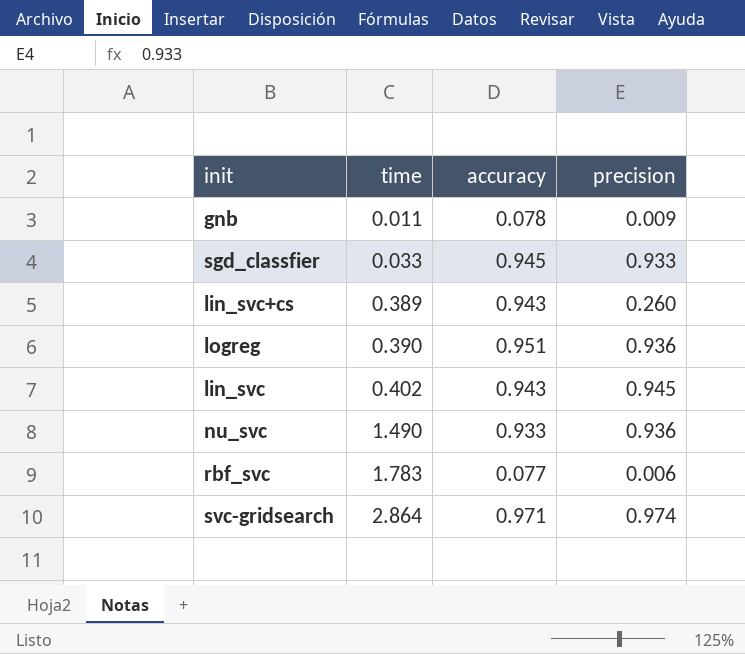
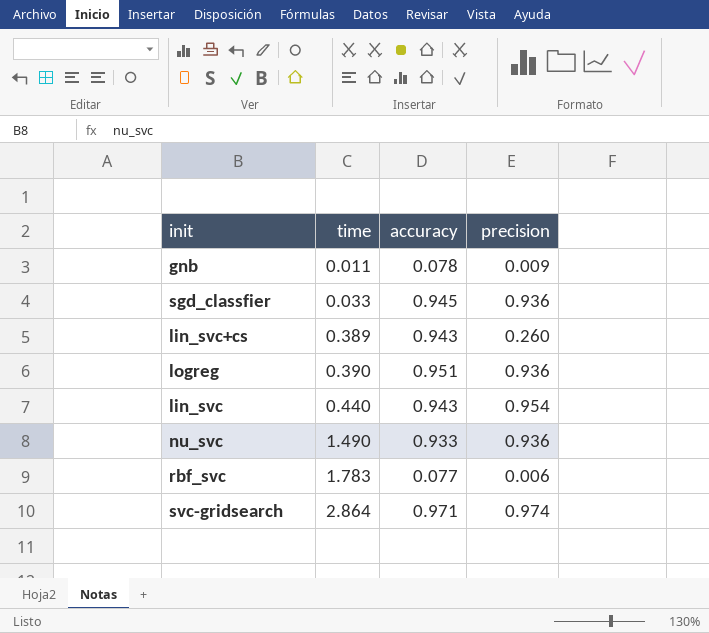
sgd_classfier | precision: 0.933 -> 0.936
lin_svc | time: 0.402 -> 0.440
lin_svc | precision: 0.945 -> 0.954

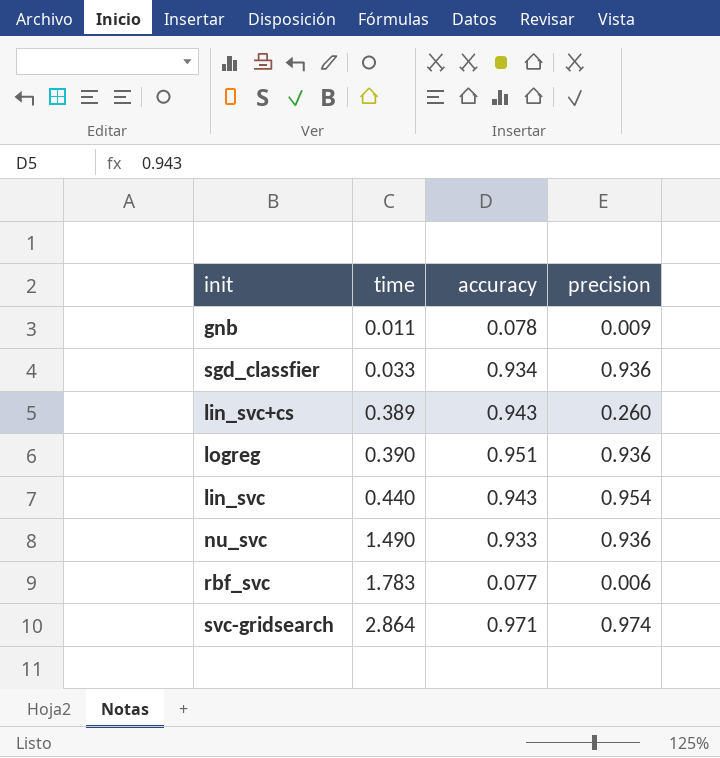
sgd_classfier | accuracy: 0.945 -> 0.934

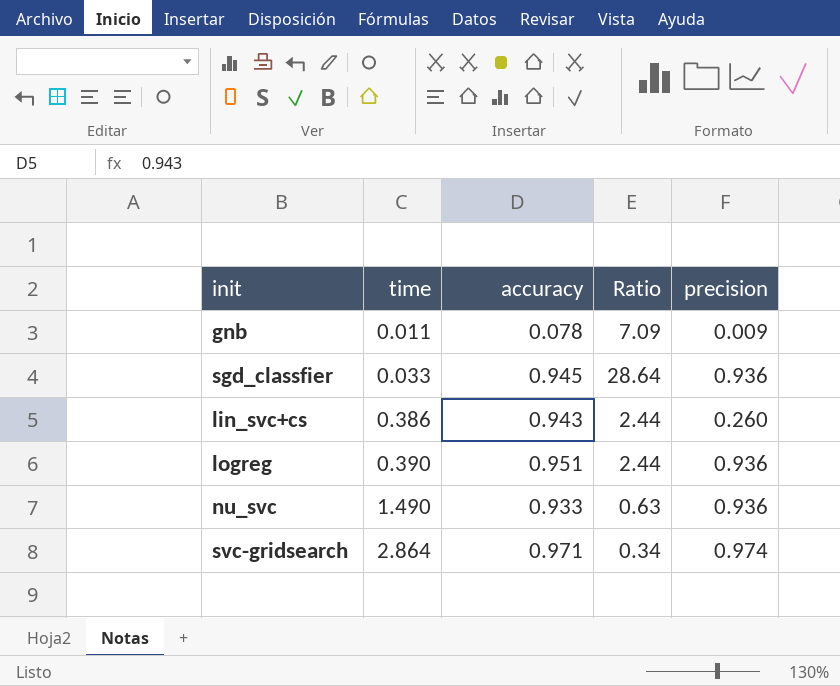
column Ratio | formula: none -> [accuracy] / [time]
row lin_svc: 0.440 | 0.943 | 0.954 -> none
row rbf_svc: 1.783 | 0.077 | 0.006 -> none
sgd_classfier | accuracy: 0.934 -> 0.945
lin_svc+cs | time: 0.389 -> 0.386

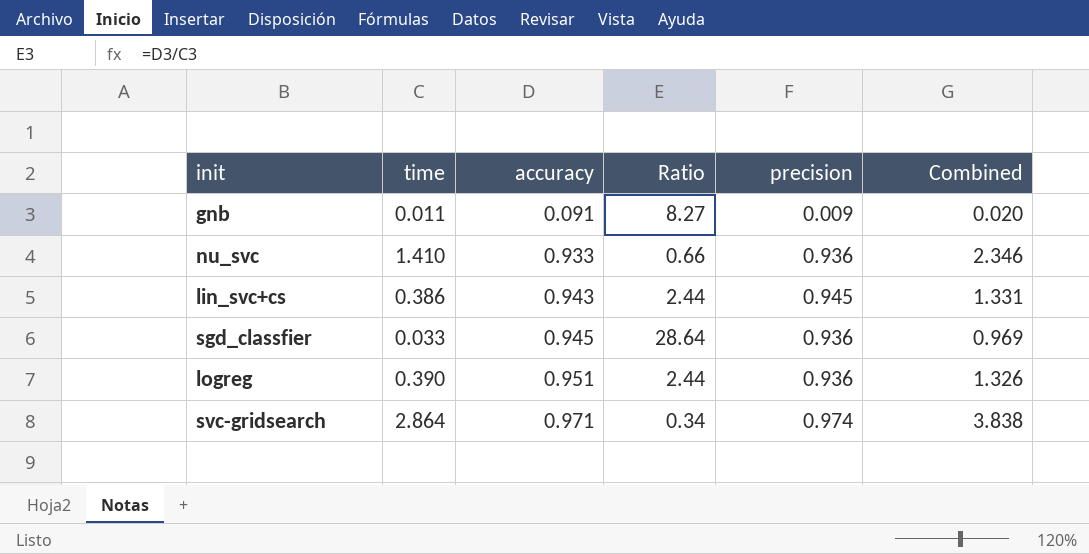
row order: time ascending -> accuracy ascending
column Combined | formula: none -> [time] + [precision]
gnb | accuracy: 0.078 -> 0.091
gnb | Ratio: 7.09 -> 8.27
nu_svc | time: 1.490 -> 1.410
nu_svc | Ratio: 0.63 -> 0.66
lin_svc+cs | precision: 0.260 -> 0.945

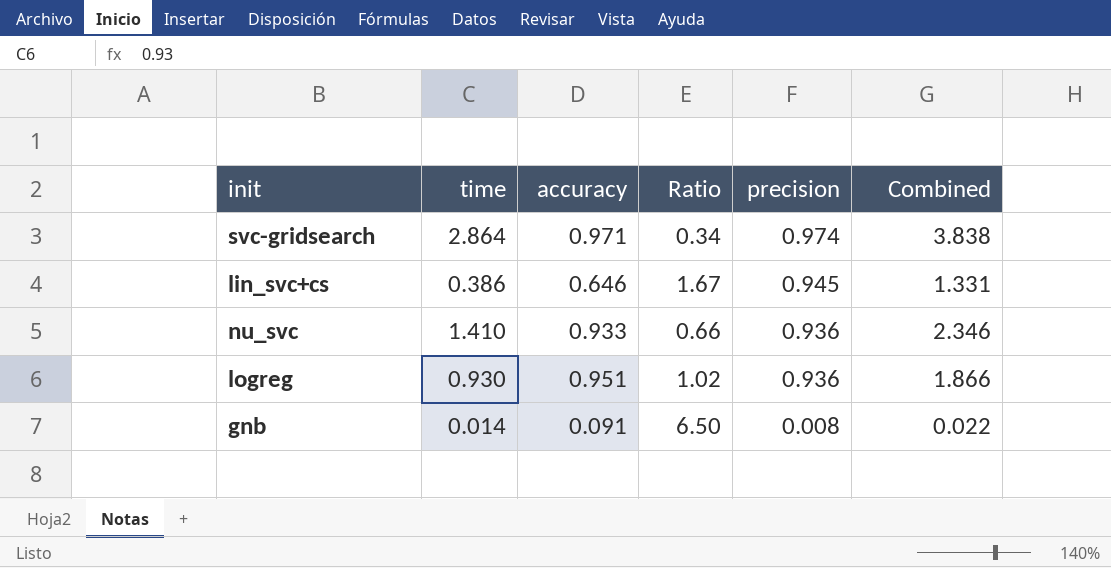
row order: accuracy ascending -> precision descending
row sgd_classfier: 0.033 | 0.945 | 28.64 | 0.936 | 0.969 -> none
lin_svc+cs | accuracy: 0.943 -> 0.646
lin_svc+cs | Ratio: 2.44 -> 1.67
logreg | time: 0.390 -> 0.930
logreg | Ratio: 2.44 -> 1.02
logreg | Combined: 1.326 -> 1.866
gnb | time: 0.011 -> 0.014
gnb | Ratio: 8.27 -> 6.50
gnb | precision: 0.009 -> 0.008
gnb | Combined: 0.020 -> 0.022

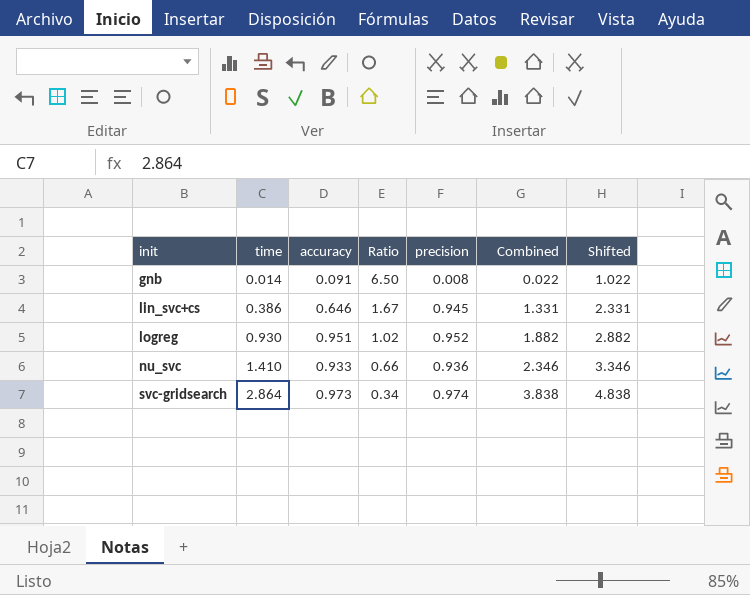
row order: precision descending -> init ascending
column Shifted | formula: none -> [Combined] + 1
logreg | precision: 0.936 -> 0.952
logreg | Combined: 1.866 -> 1.882
svc-gridsearch | accuracy: 0.971 -> 0.973

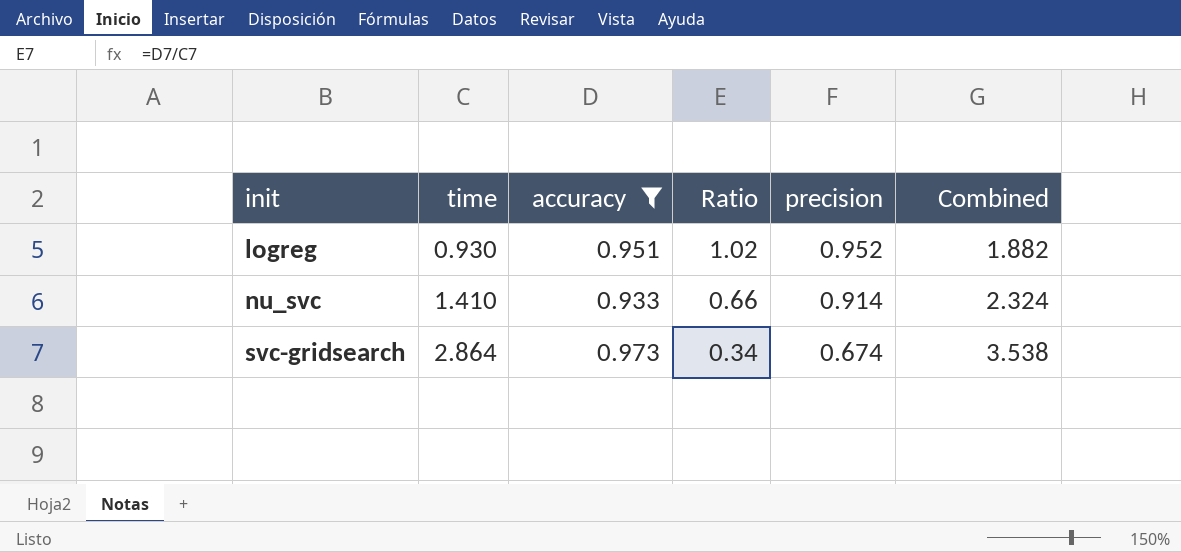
filter: none -> accuracy >= 0.933
column Shifted | formula: [Combined] + 1 -> none
nu_svc | precision: 0.936 -> 0.914
nu_svc | Combined: 2.346 -> 2.324
svc-gridsearch | precision: 0.974 -> 0.674
svc-gridsearch | Combined: 3.838 -> 3.538

